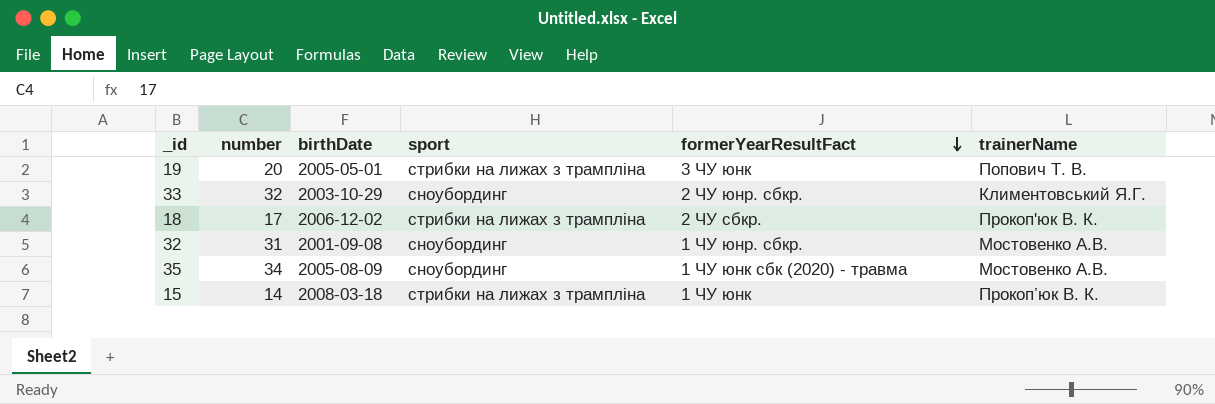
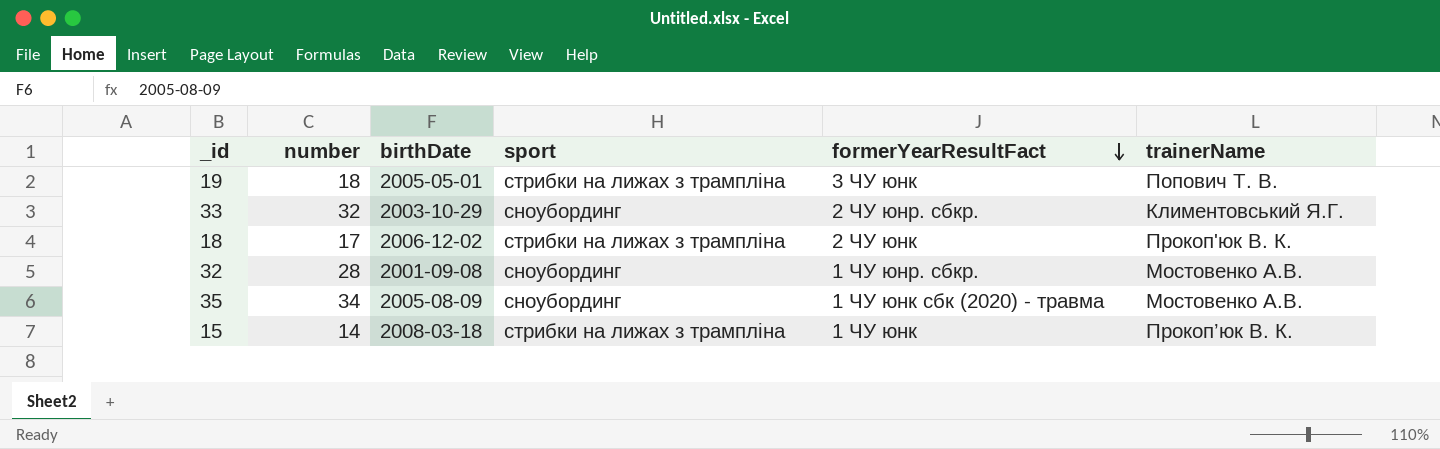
19 | number: 20 -> 18
18 | formerYearResultFact: 2 ЧУ сбкр. -> 2 ЧУ юнк
32 | number: 31 -> 28

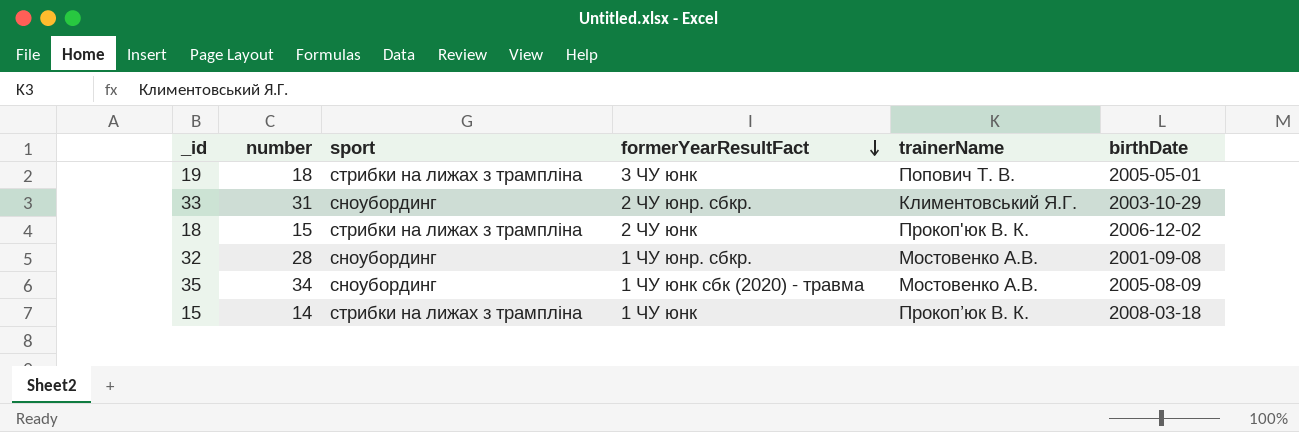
column birthDate | position: 3 -> 6
33 | number: 32 -> 31
18 | number: 17 -> 15

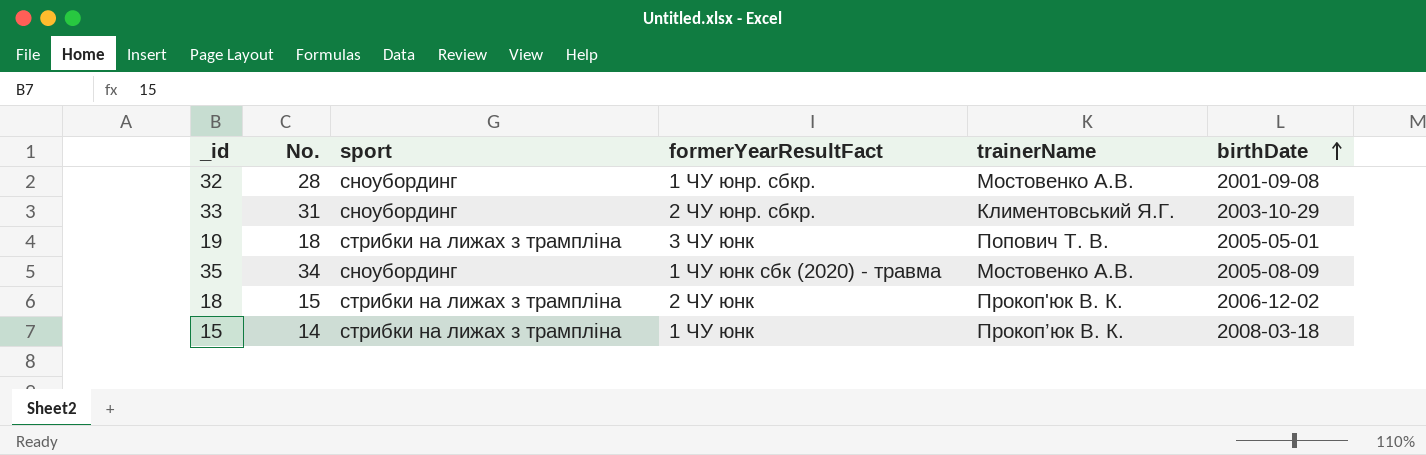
row order: formerYearResultFact descending -> birthDate ascending
column name: number -> No.

